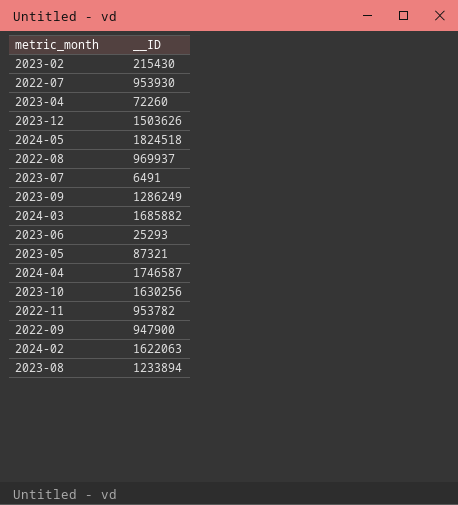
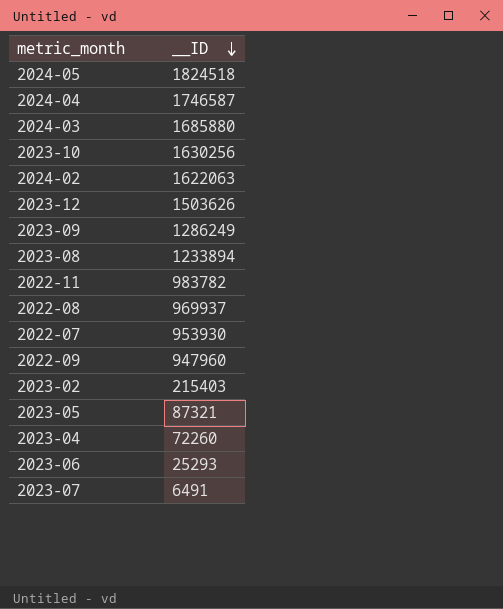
row order: none -> __ID descending
2024-03 | __ID: 1685882 -> 1685880
2022-11 | __ID: 953782 -> 983782
2022-09 | __ID: 947900 -> 947960
2023-02 | __ID: 215430 -> 215403

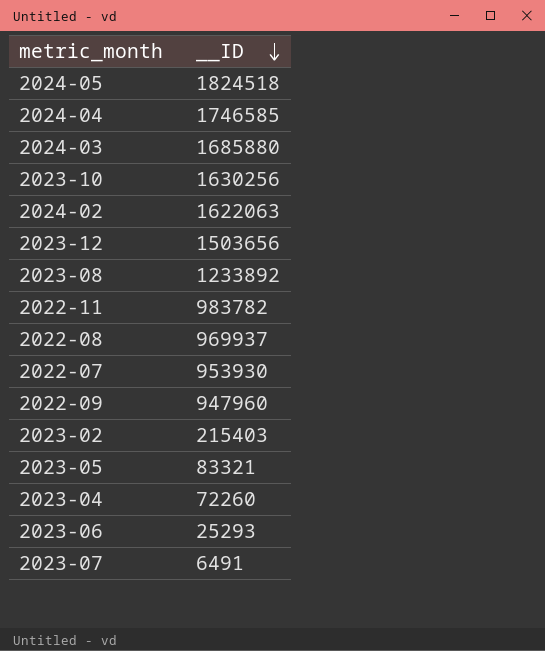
row 2023-09: 1286249 -> none
2024-04 | __ID: 1746587 -> 1746585
2023-12 | __ID: 1503626 -> 1503656
2023-08 | __ID: 1233894 -> 1233892
2023-05 | __ID: 87321 -> 83321

